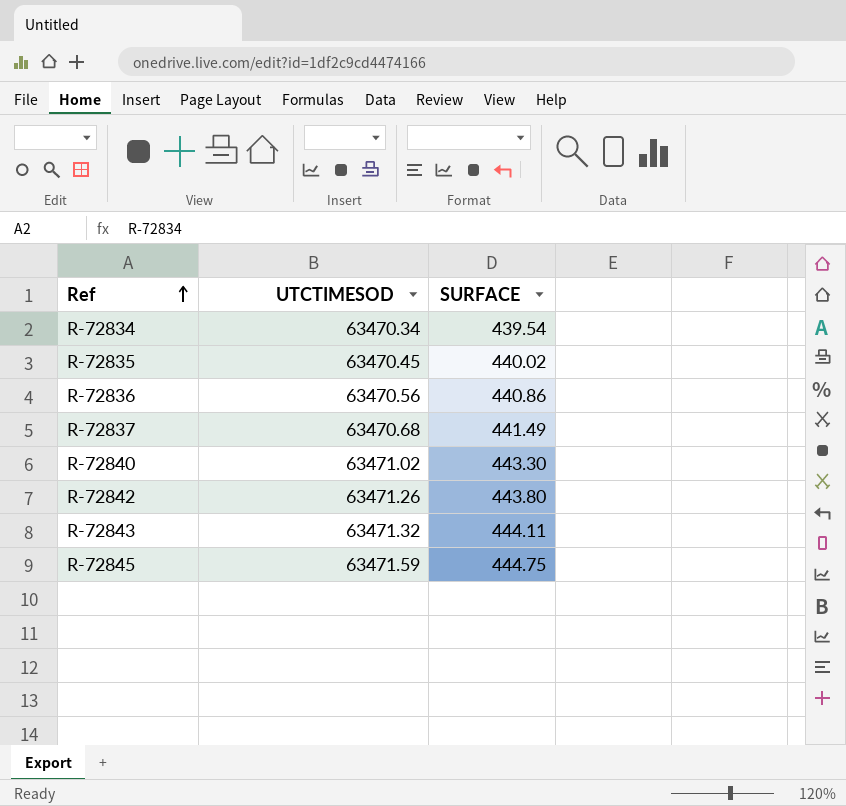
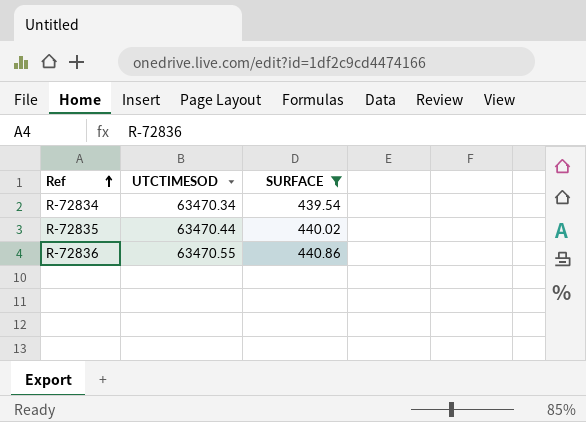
filter: none -> SURFACE <= 440.86
R-72835 | UTCTIMESOD: 63470.45 -> 63470.44
R-72836 | UTCTIMESOD: 63470.56 -> 63470.55

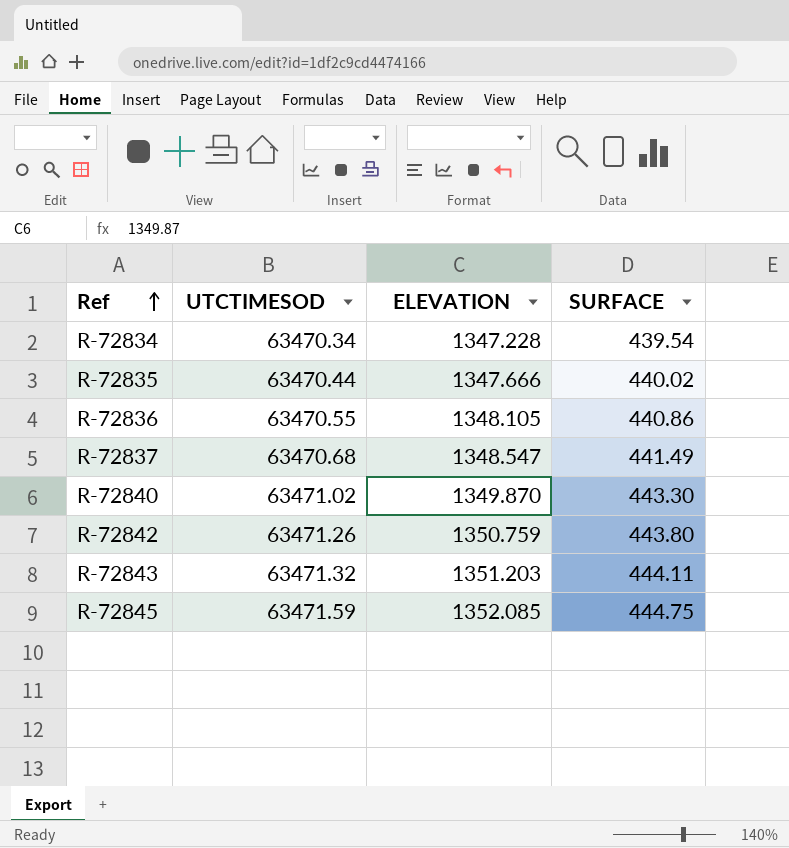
filter: SURFACE <= 440.86 -> none
column ELEVATION | position: none -> 3

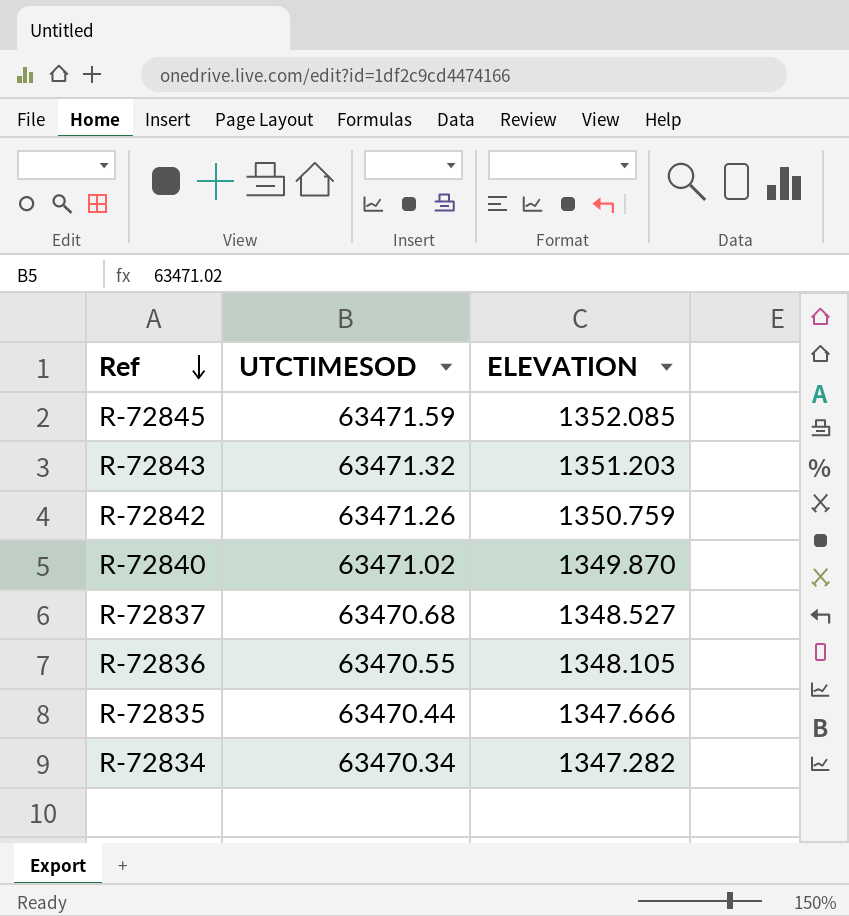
row order: Ref ascending -> Ref descending
column SURFACE | position: 4 -> none
R-72837 | ELEVATION: 1348.547 -> 1348.527
R-72834 | ELEVATION: 1347.228 -> 1347.282

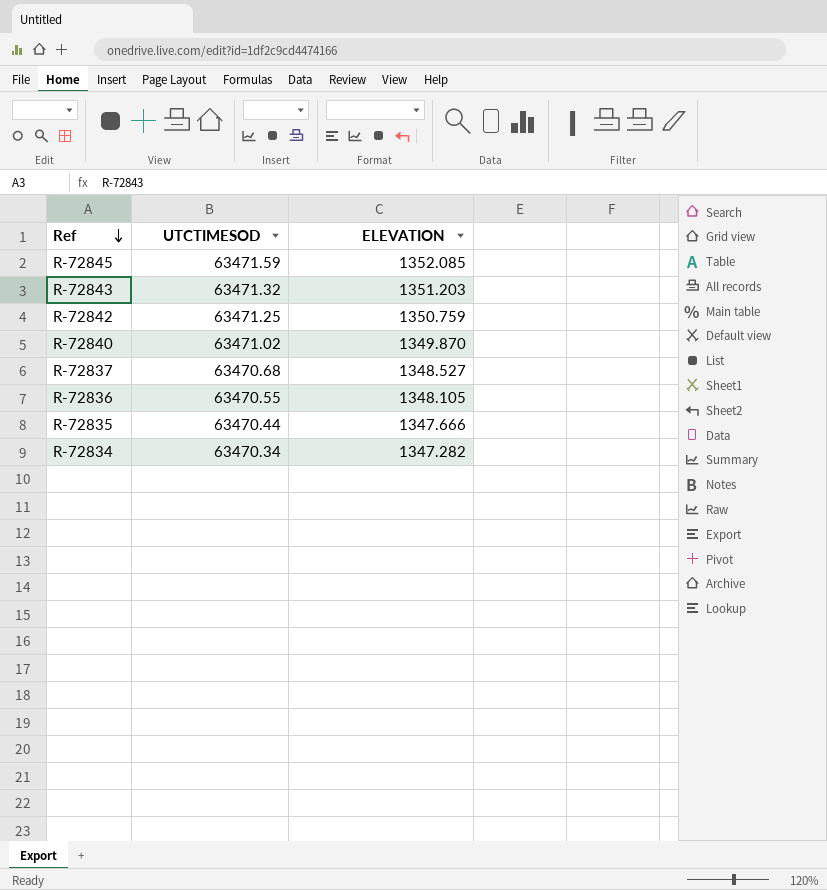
R-72842 | UTCTIMESOD: 63471.26 -> 63471.25

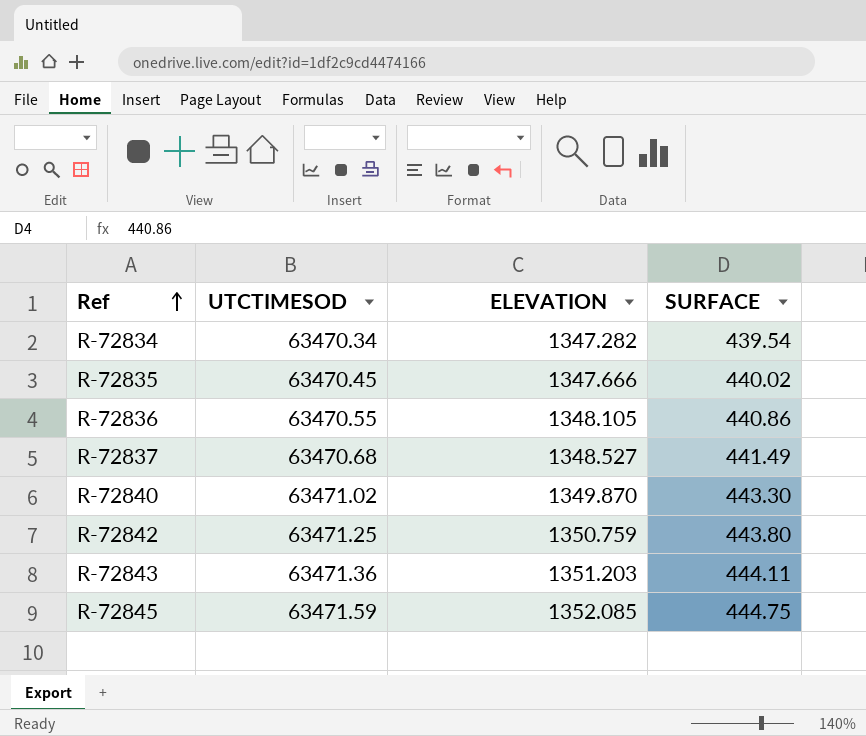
row order: Ref descending -> Ref ascending
column SURFACE | position: none -> 4
R-72835 | UTCTIMESOD: 63470.44 -> 63470.45
R-72843 | UTCTIMESOD: 63471.32 -> 63471.36

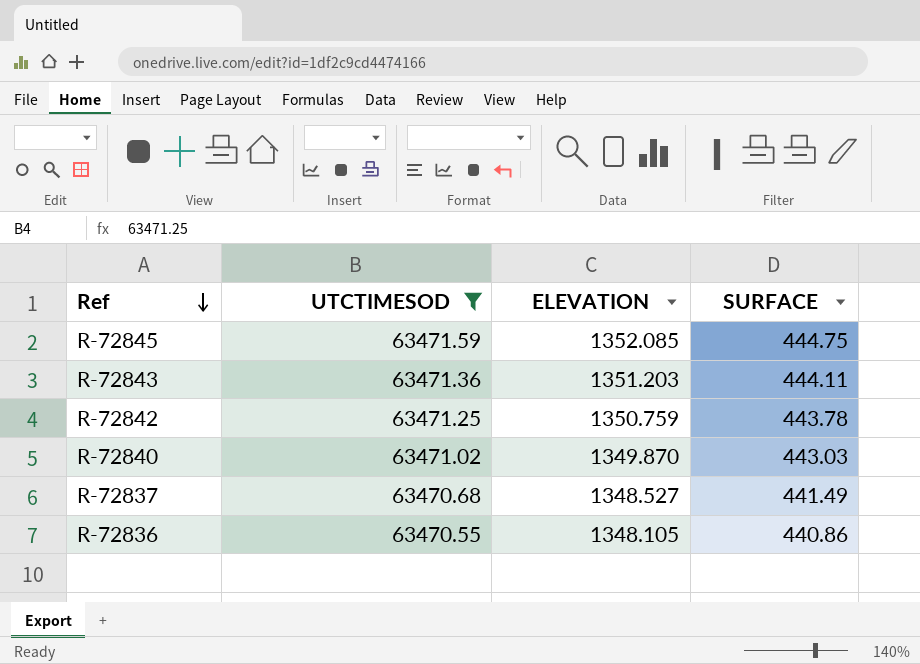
filter: none -> UTCTIMESOD >= 63470.55
row order: Ref ascending -> Ref descending
R-72842 | SURFACE: 443.80 -> 443.78
R-72840 | SURFACE: 443.30 -> 443.03

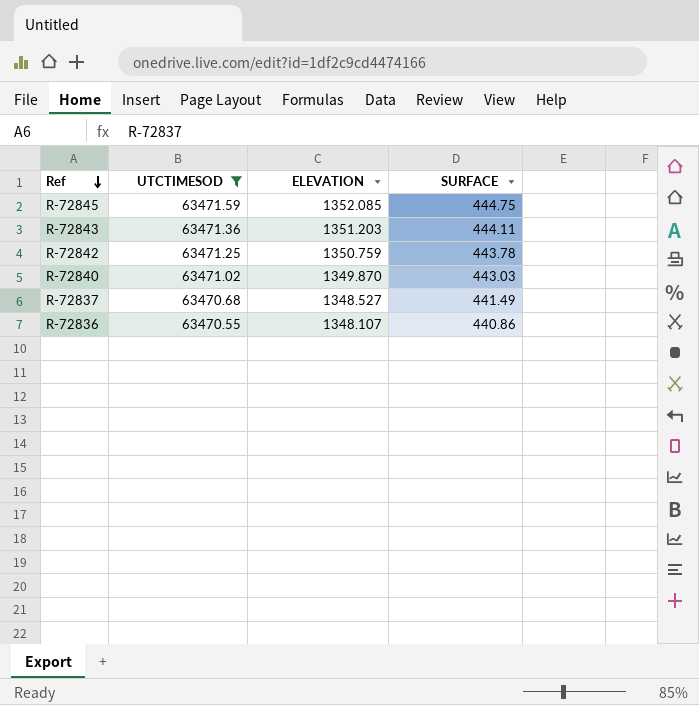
R-72836 | ELEVATION: 1348.105 -> 1348.107

